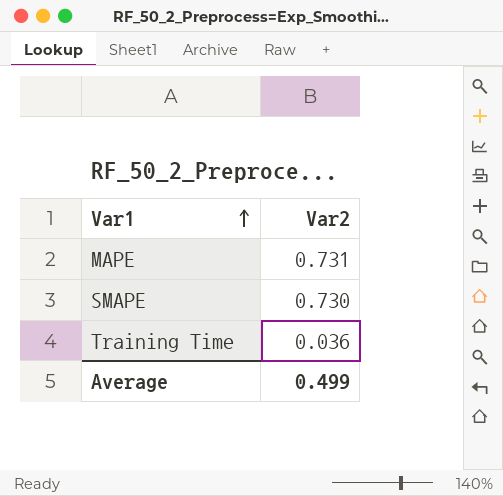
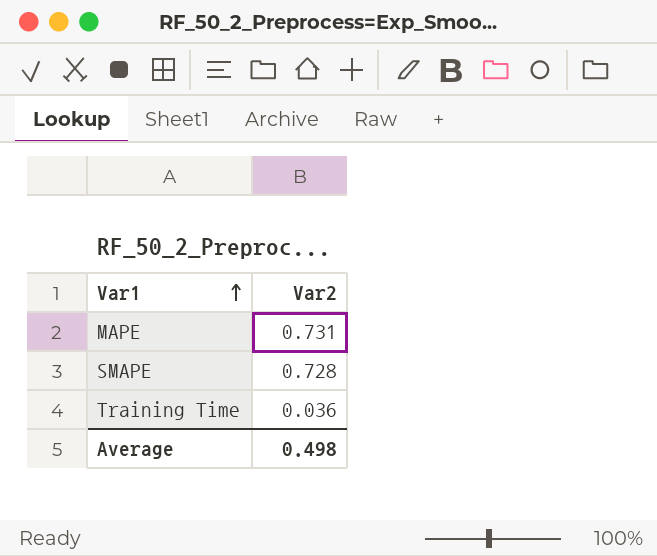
SMAPE | Var2: 0.730 -> 0.728
Average | Var2: 0.499 -> 0.498

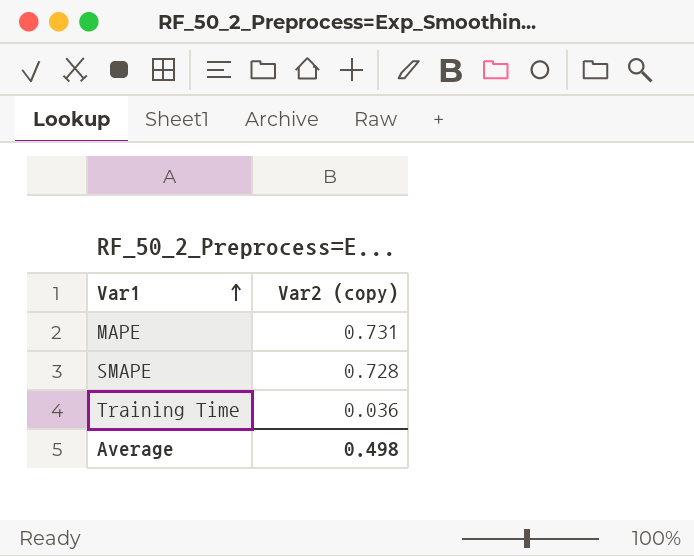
column name: Var2 -> Var2 (copy)

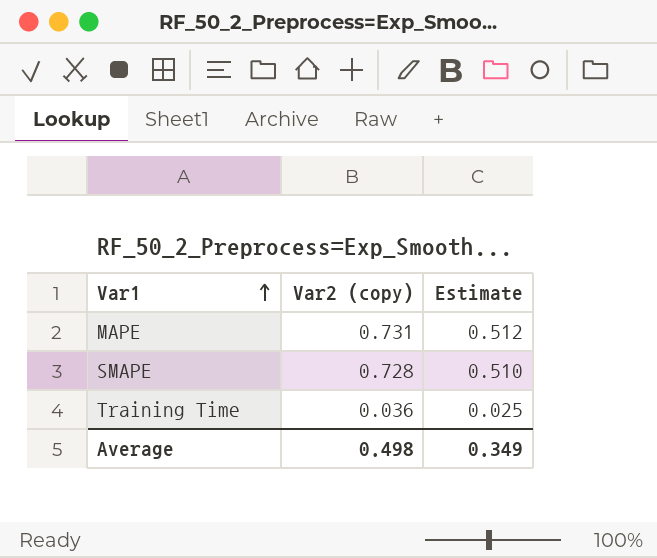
column Estimate | formula: none -> [Var2 (copy)] * 0.7

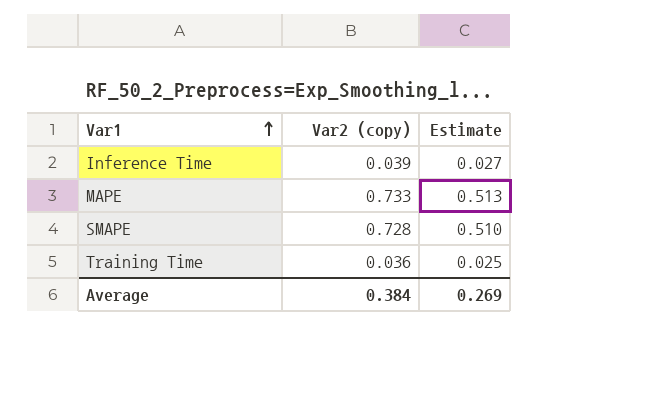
row Inference Time: none -> 0.039 | 0.027
MAPE | Var2 (copy): 0.731 -> 0.733
MAPE | Estimate: 0.512 -> 0.513
Average | Var2 (copy): 0.498 -> 0.384
Average | Estimate: 0.349 -> 0.269

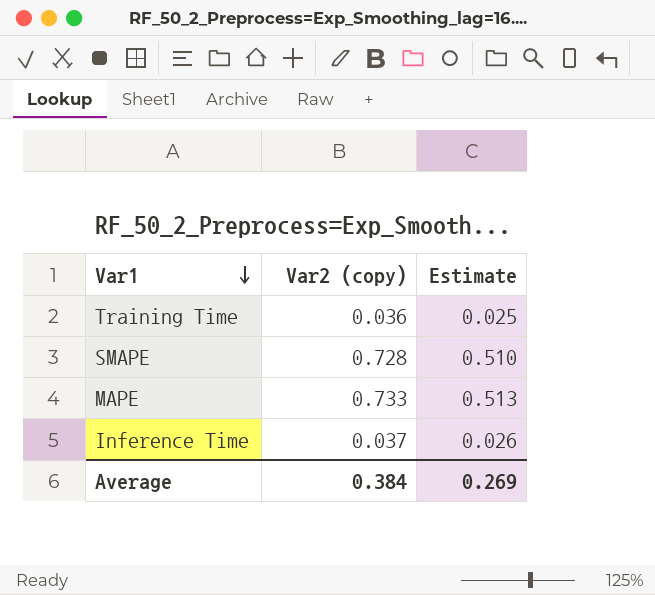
row order: Var1 ascending -> Var1 descending
Inference Time | Var2 (copy): 0.039 -> 0.037
Inference Time | Estimate: 0.027 -> 0.026

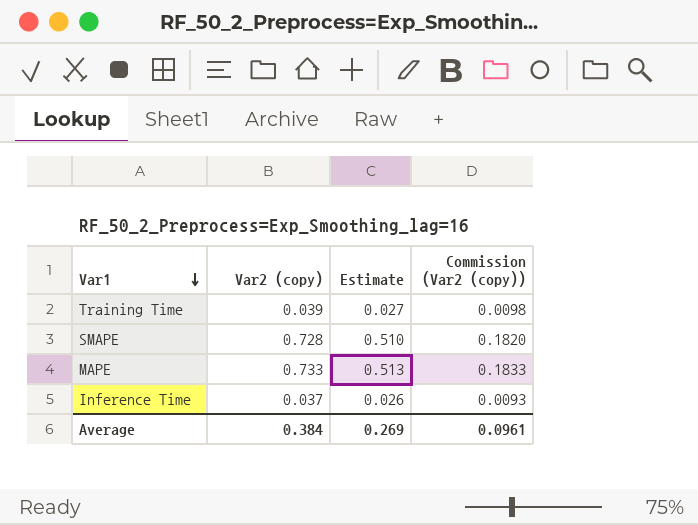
column Commission (Var2 (copy)) | formula: none -> [Var2 (copy)] * 0.25
Training Time | Var2 (copy): 0.036 -> 0.039
Training Time | Estimate: 0.025 -> 0.027

